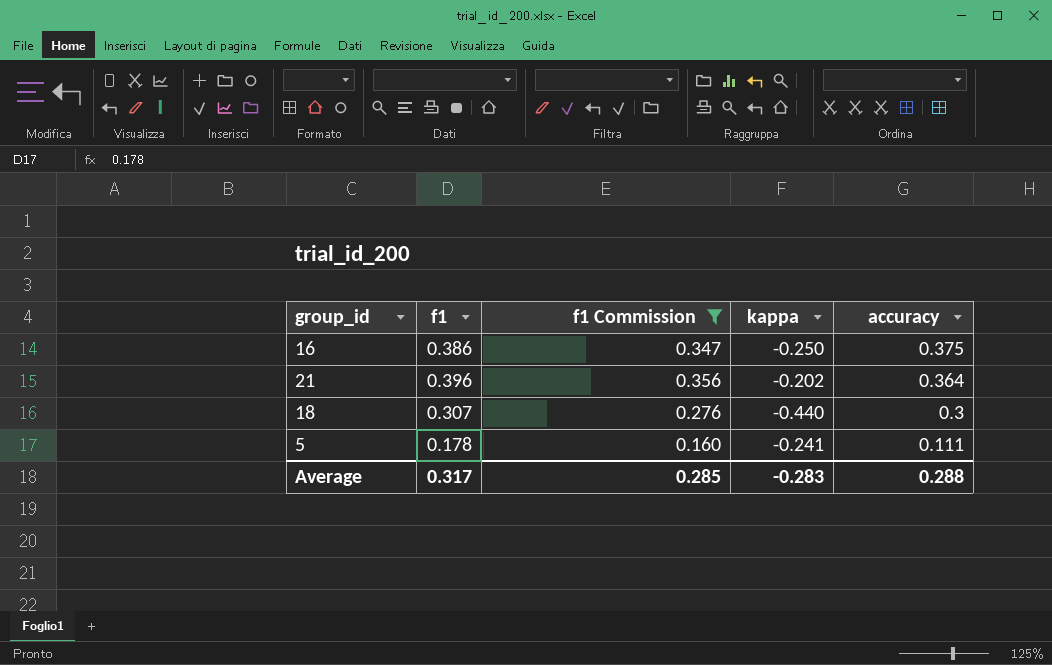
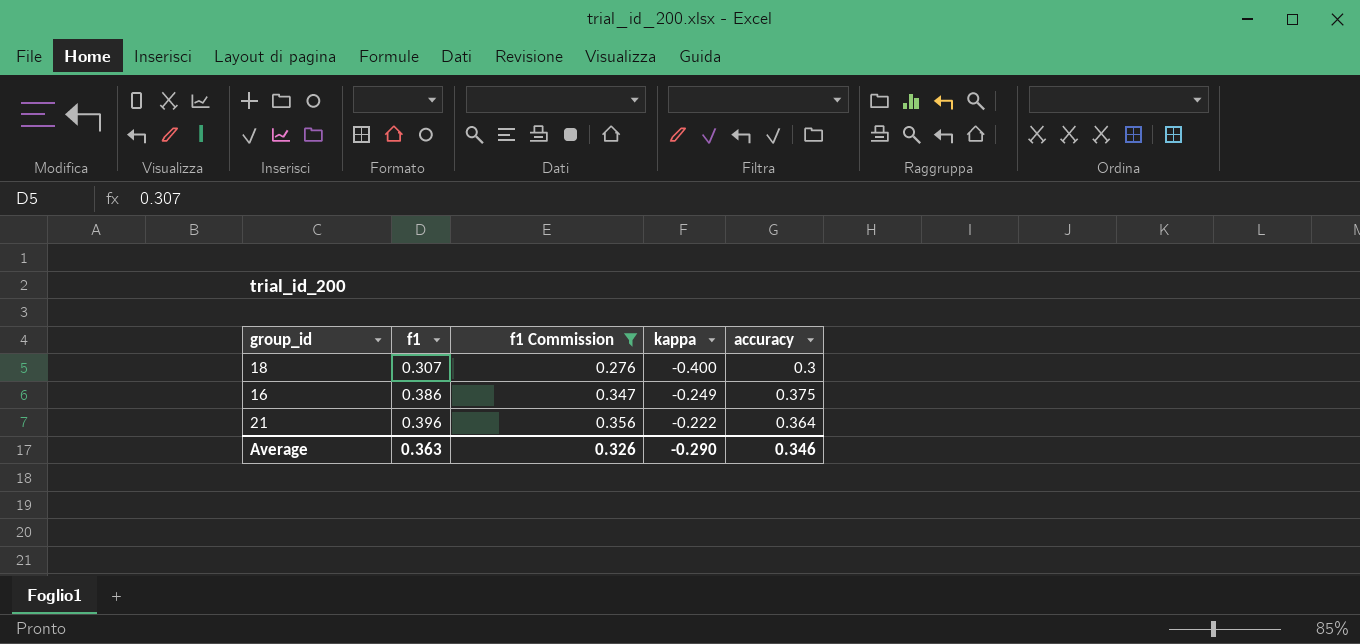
row order: accuracy descending -> f1 ascending
row 5: 0.178 | 0.160 | -0.241 | 0.111 -> none
18 | kappa: -0.440 -> -0.400
16 | kappa: -0.250 -> -0.249
21 | kappa: -0.202 -> -0.222
Average | f1: 0.317 -> 0.363
Average | f1 Commission: 0.285 -> 0.326
Average | kappa: -0.283 -> -0.290
Average | accuracy: 0.288 -> 0.346

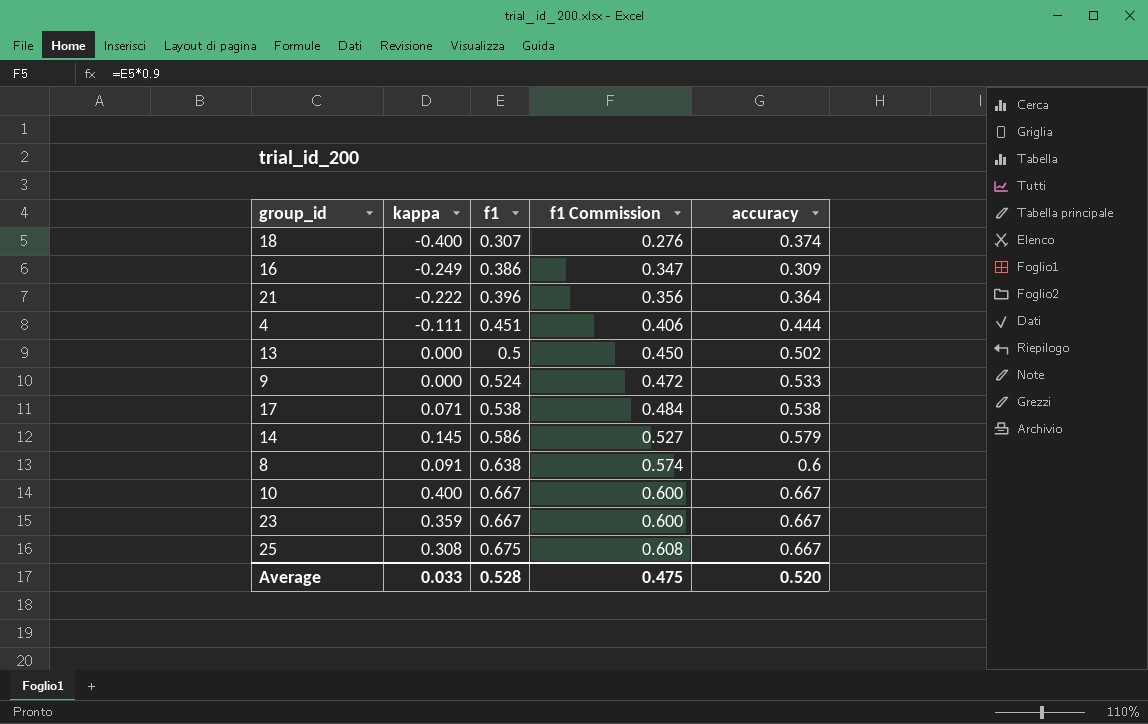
filter: f1 Commission <= 0.356 -> none
column kappa | position: 4 -> 2
18 | accuracy: 0.3 -> 0.374
16 | accuracy: 0.375 -> 0.309
Average | kappa: -0.290 -> 0.033
Average | f1: 0.363 -> 0.528
Average | f1 Commission: 0.326 -> 0.475
Average | accuracy: 0.346 -> 0.520

